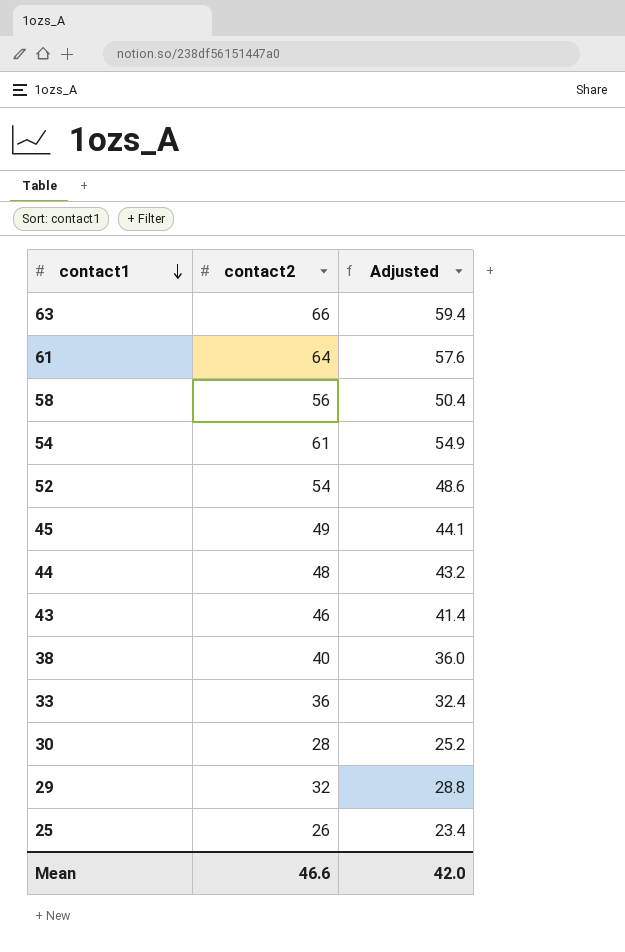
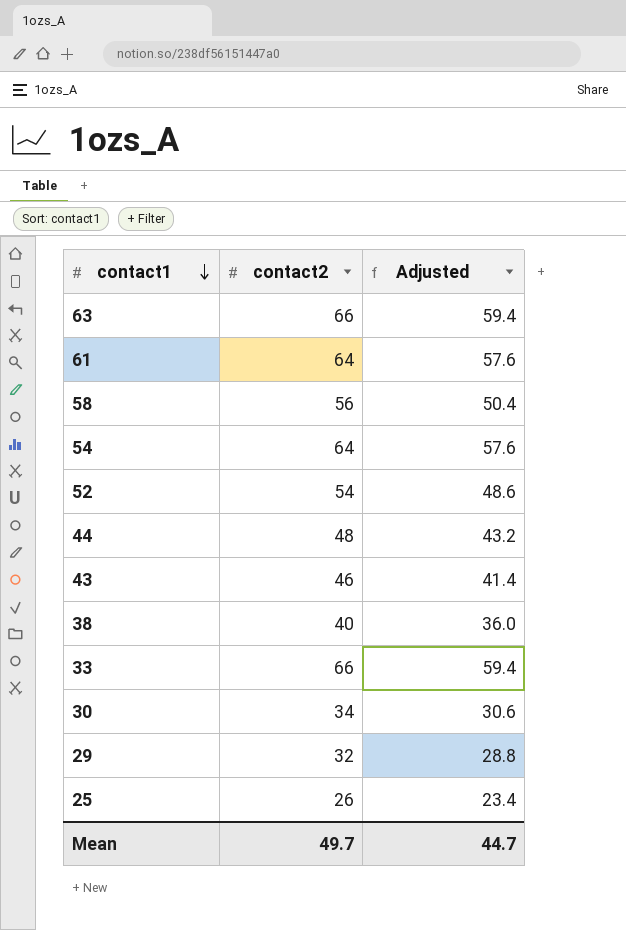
row 45: 49 | 44.1 -> none
54 | contact2: 61 -> 64
54 | Adjusted: 54.9 -> 57.6
33 | contact2: 36 -> 66
33 | Adjusted: 32.4 -> 59.4
30 | contact2: 28 -> 34
30 | Adjusted: 25.2 -> 30.6
Mean | contact2: 46.6 -> 49.7
Mean | Adjusted: 42.0 -> 44.7

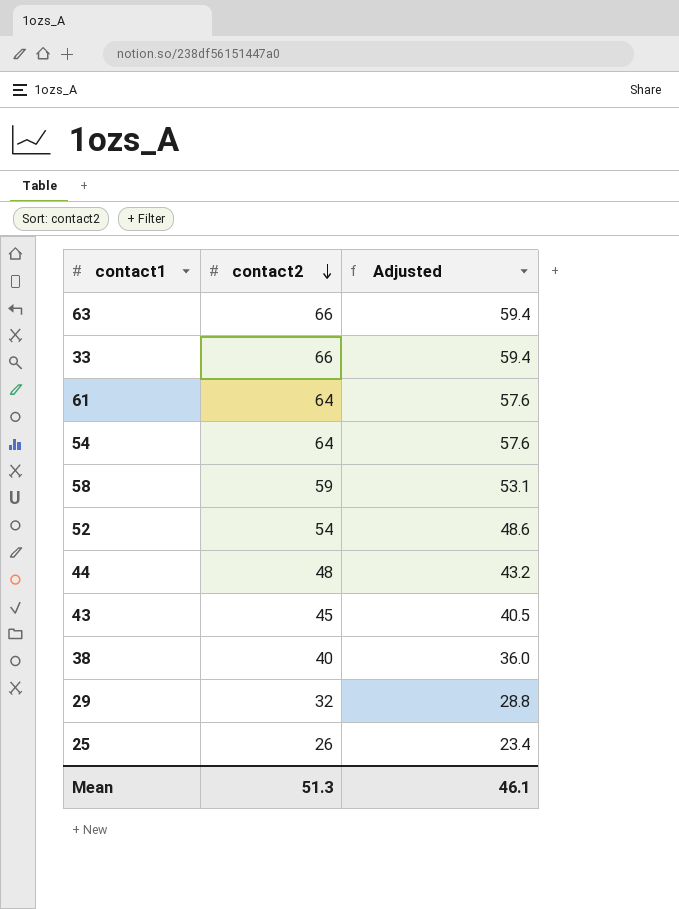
row order: contact1 descending -> contact2 descending
row 30: 34 | 30.6 -> none
58 | contact2: 56 -> 59
58 | Adjusted: 50.4 -> 53.1
43 | contact2: 46 -> 45
43 | Adjusted: 41.4 -> 40.5
Mean | contact2: 49.7 -> 51.3
Mean | Adjusted: 44.7 -> 46.1

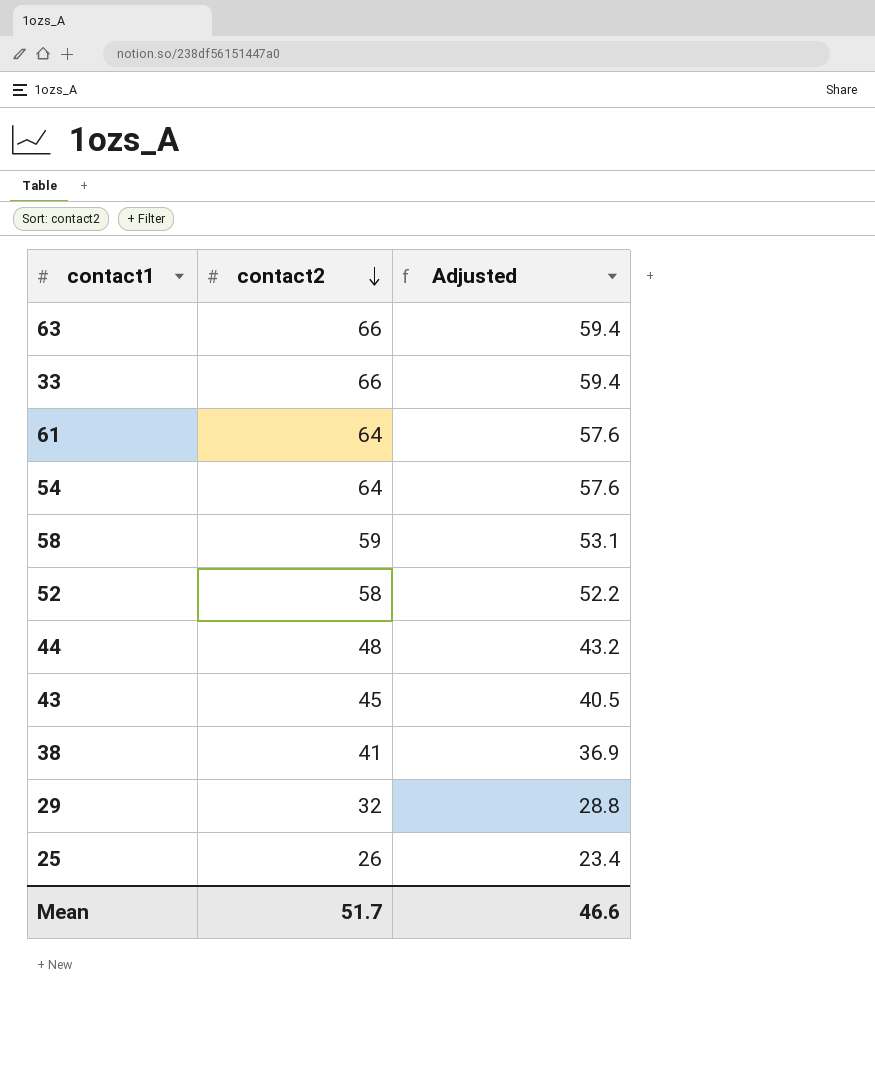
52 | contact2: 54 -> 58
52 | Adjusted: 48.6 -> 52.2
38 | contact2: 40 -> 41
38 | Adjusted: 36.0 -> 36.9
Mean | contact2: 51.3 -> 51.7
Mean | Adjusted: 46.1 -> 46.6

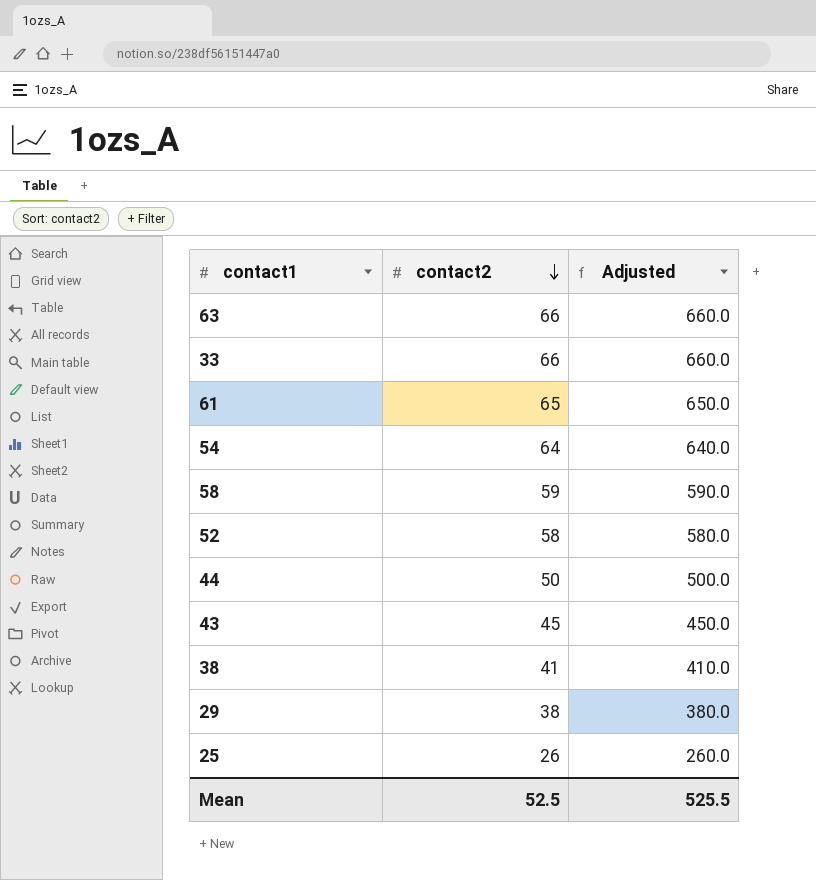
column Adjusted | formula: [contact2] * 0.9 -> [contact2] * 10
61 | contact2: 64 -> 65
44 | contact2: 48 -> 50
29 | contact2: 32 -> 38
Mean | contact2: 51.7 -> 52.5
Mean | Adjusted: 46.6 -> 525.5

